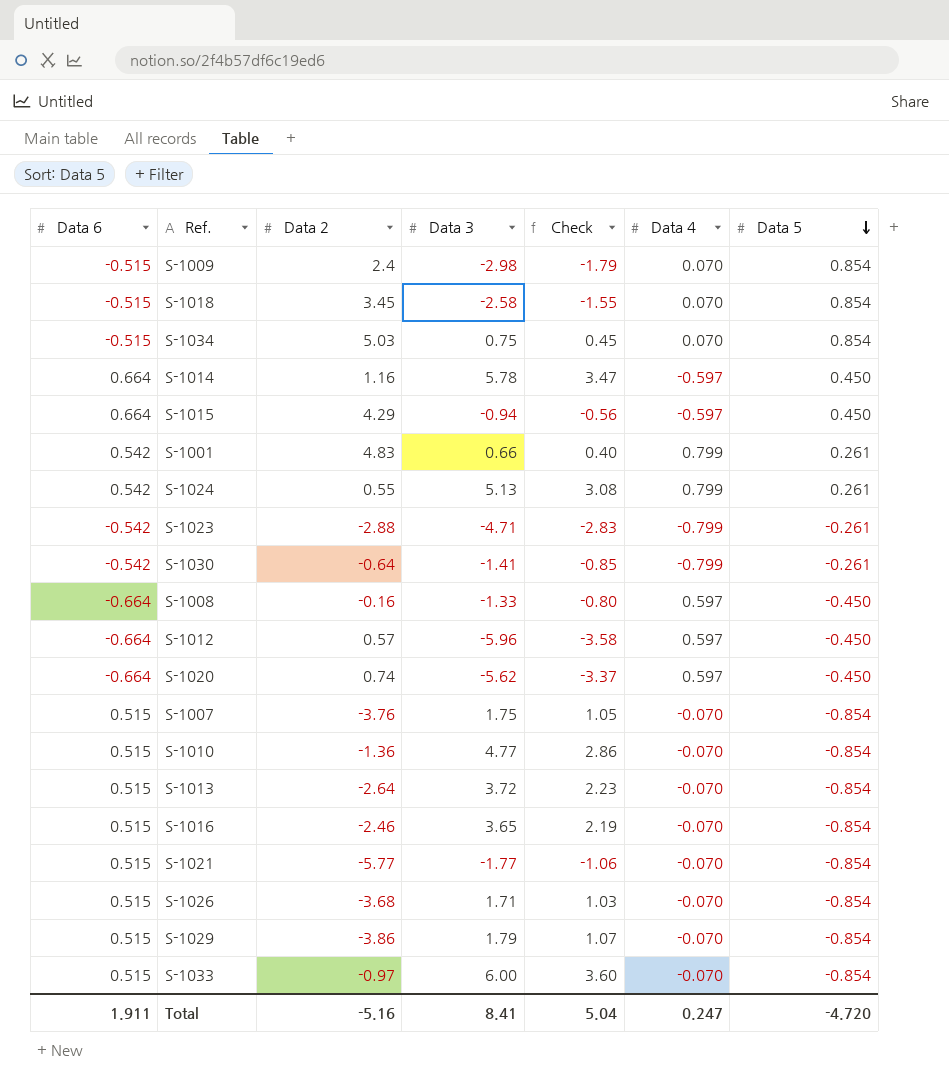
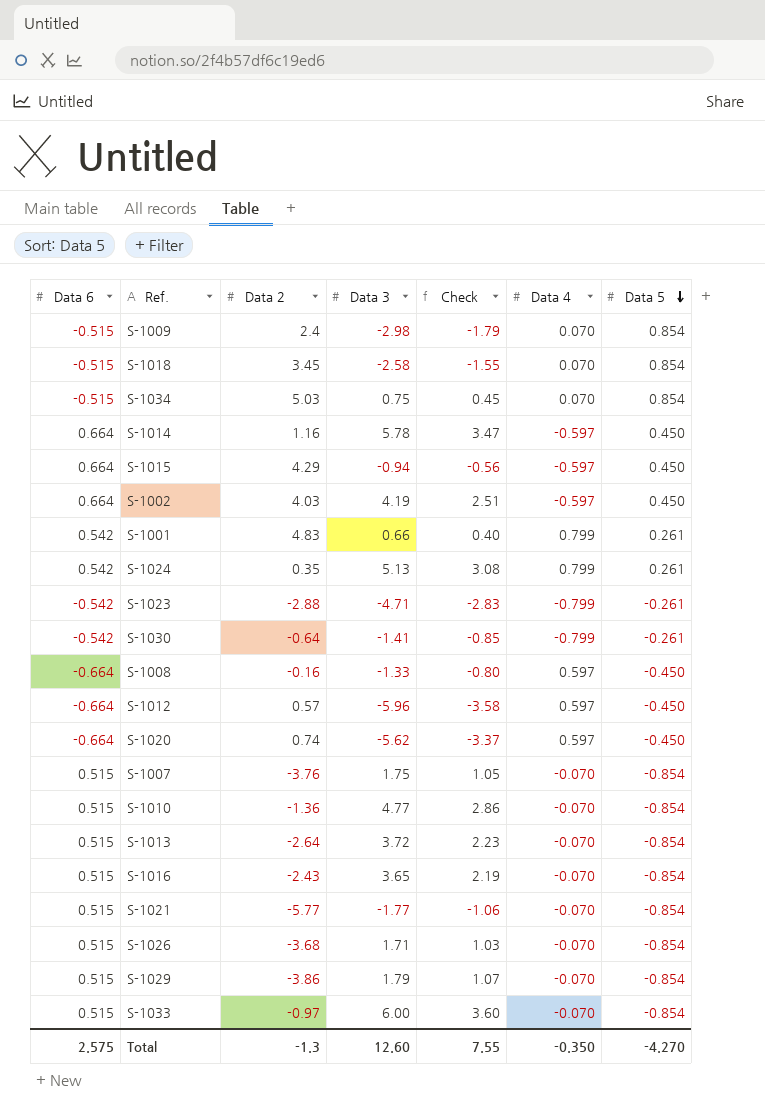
row S-1002: none -> 0.664 | 4.03 | 4.19 | 2.51 | -0.597 | 0.450
S-1024 | Data 2: 0.55 -> 0.35
S-1016 | Data 2: -2.46 -> -2.43
Total | Data 6: 1.911 -> 2.575
Total | Data 2: -5.16 -> -1.3
Total | Data 3: 8.41 -> 12.60
Total | Check: 5.04 -> 7.55
Total | Data 4: 0.247 -> -0.350
Total | Data 5: -4.720 -> -4.270

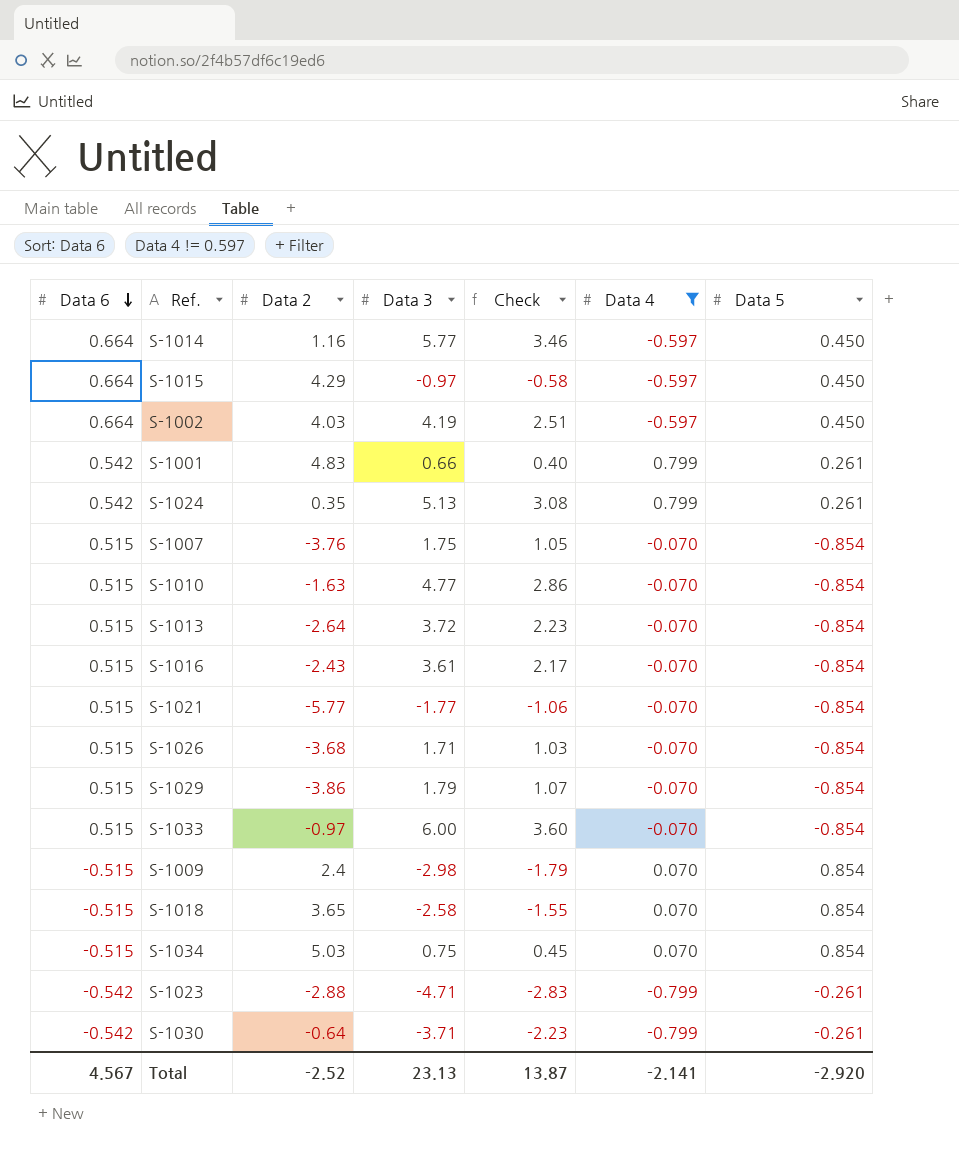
filter: none -> Data 4 != 0.597
row order: Data 5 descending -> Data 6 descending
S-1014 | Data 3: 5.78 -> 5.77
S-1014 | Check: 3.47 -> 3.46
S-1015 | Data 3: -0.94 -> -0.97
S-1015 | Check: -0.56 -> -0.58
S-1010 | Data 2: -1.36 -> -1.63
S-1016 | Data 3: 3.65 -> 3.61
S-1016 | Check: 2.19 -> 2.17
S-1018 | Data 2: 3.45 -> 3.65
S-1030 | Data 3: -1.41 -> -3.71
S-1030 | Check: -0.85 -> -2.23
Total | Data 6: 2.575 -> 4.567
Total | Data 2: -1.3 -> -2.52
Total | Data 3: 12.60 -> 23.13
Total | Check: 7.55 -> 13.87
Total | Data 4: -0.350 -> -2.141
Total | Data 5: -4.270 -> -2.920

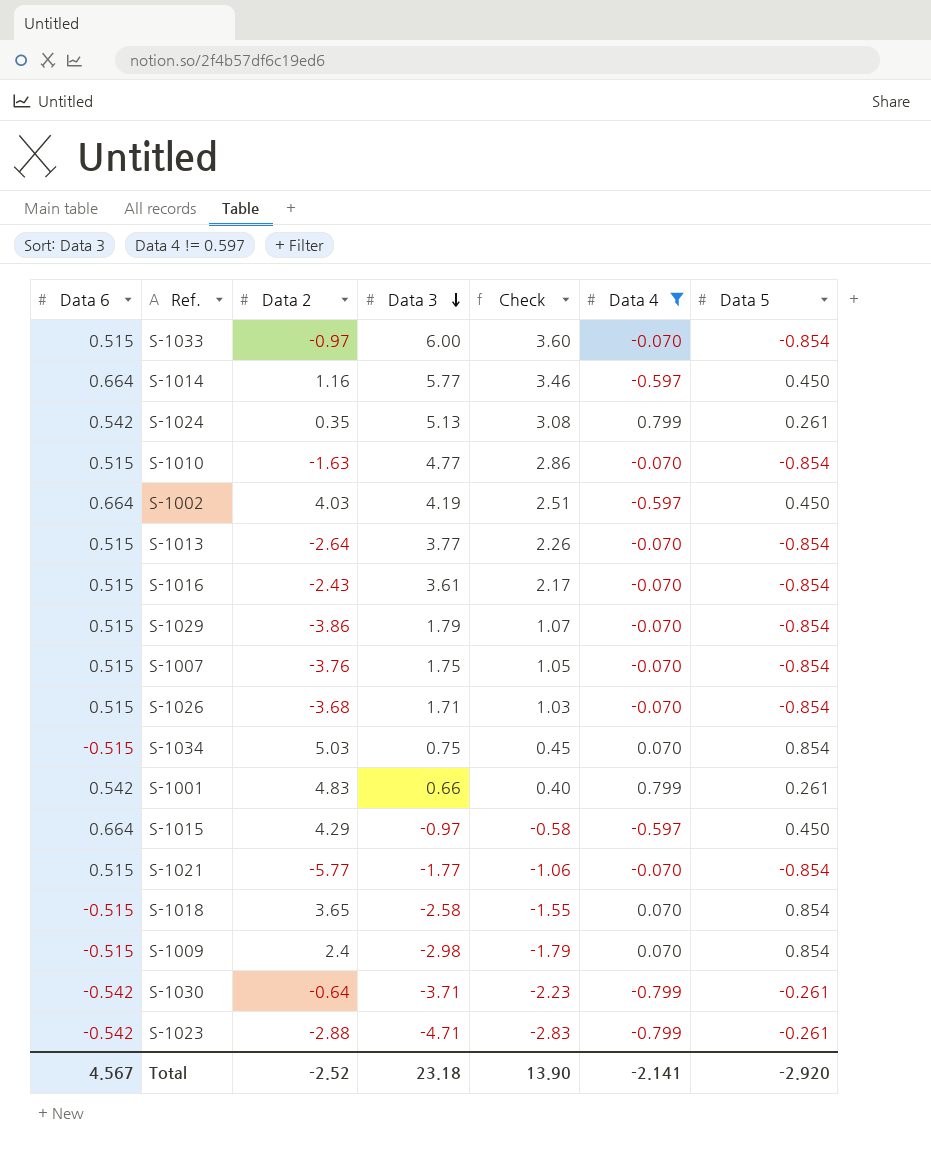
row order: Data 6 descending -> Data 3 descending
S-1013 | Data 3: 3.72 -> 3.77
S-1013 | Check: 2.23 -> 2.26
Total | Data 3: 23.13 -> 23.18
Total | Check: 13.87 -> 13.90

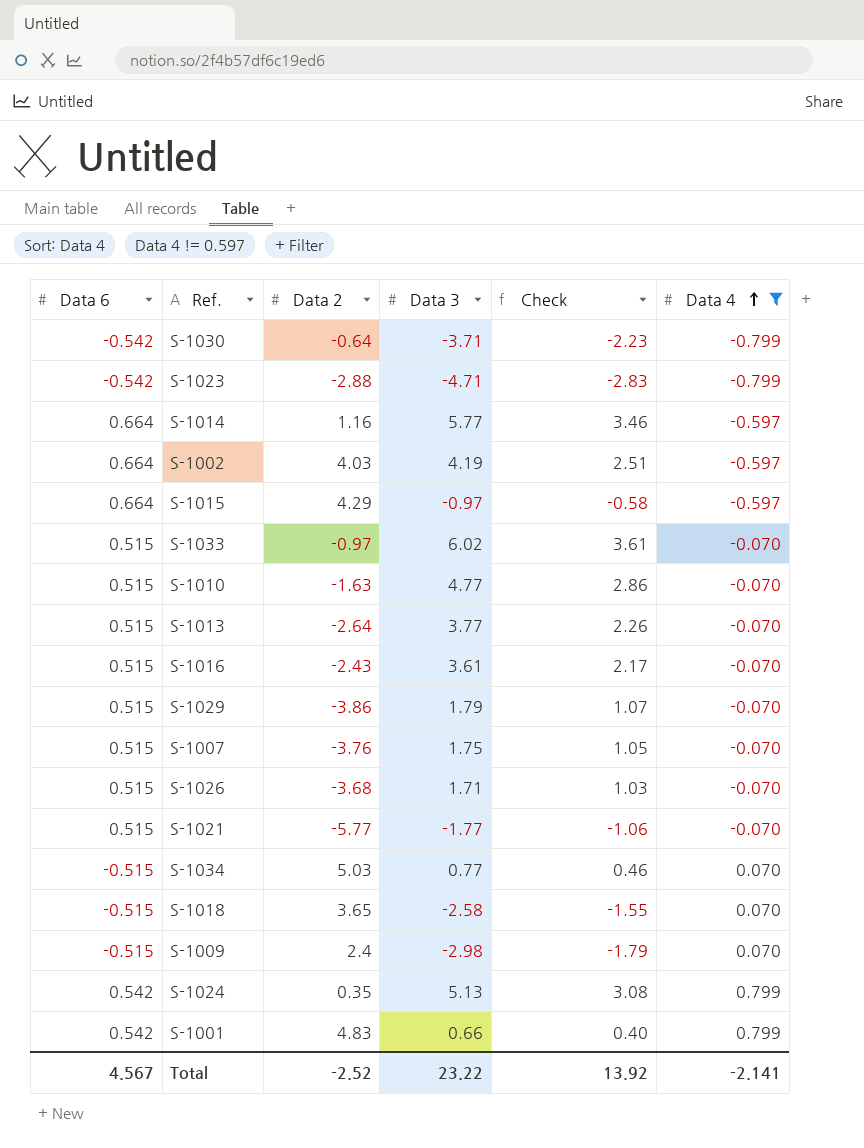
row order: Data 3 descending -> Data 4 ascending
column Data 5 | position: 7 -> none
S-1033 | Data 3: 6.00 -> 6.02
S-1033 | Check: 3.60 -> 3.61
S-1034 | Data 3: 0.75 -> 0.77
S-1034 | Check: 0.45 -> 0.46
Total | Data 3: 23.18 -> 23.22
Total | Check: 13.90 -> 13.92

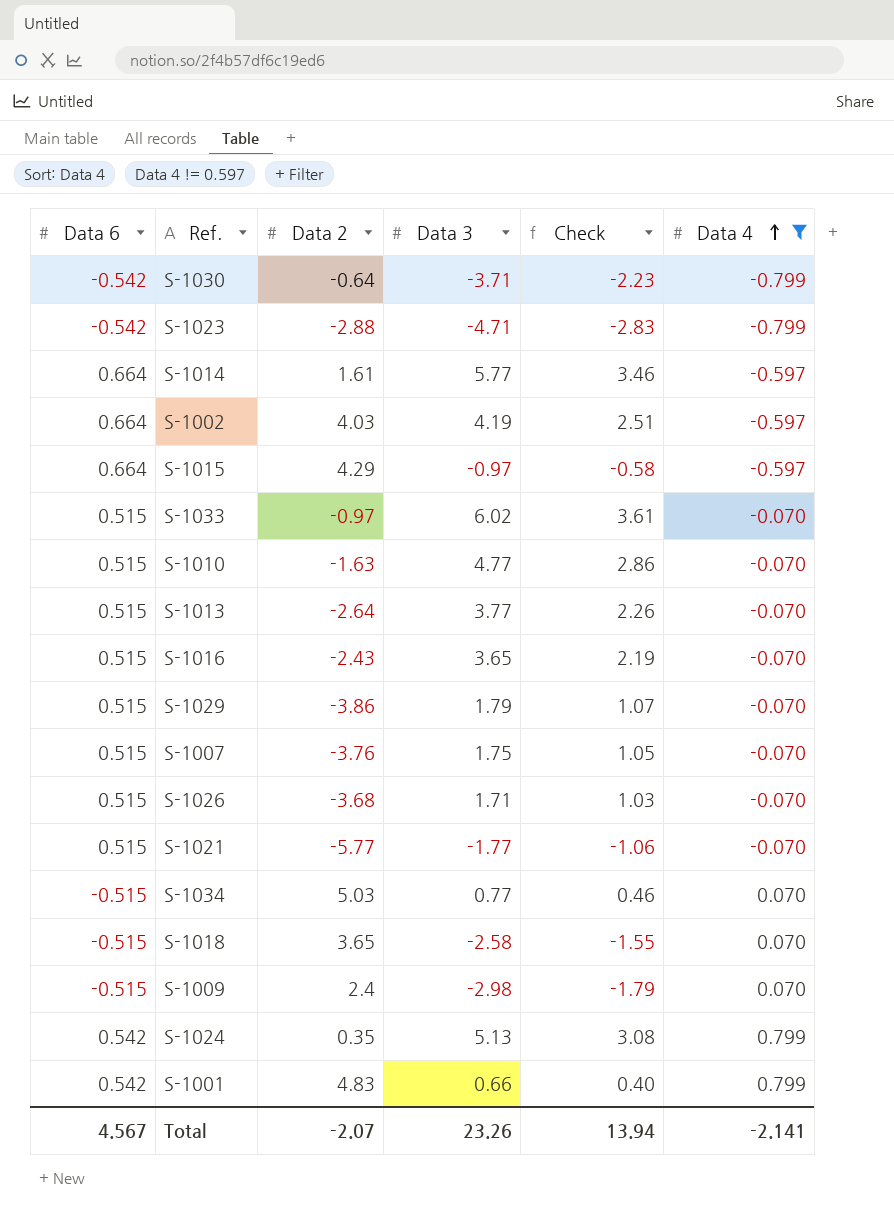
S-1014 | Data 2: 1.16 -> 1.61
S-1016 | Data 3: 3.61 -> 3.65
S-1016 | Check: 2.17 -> 2.19
Total | Data 2: -2.52 -> -2.07
Total | Data 3: 23.22 -> 23.26
Total | Check: 13.92 -> 13.94

